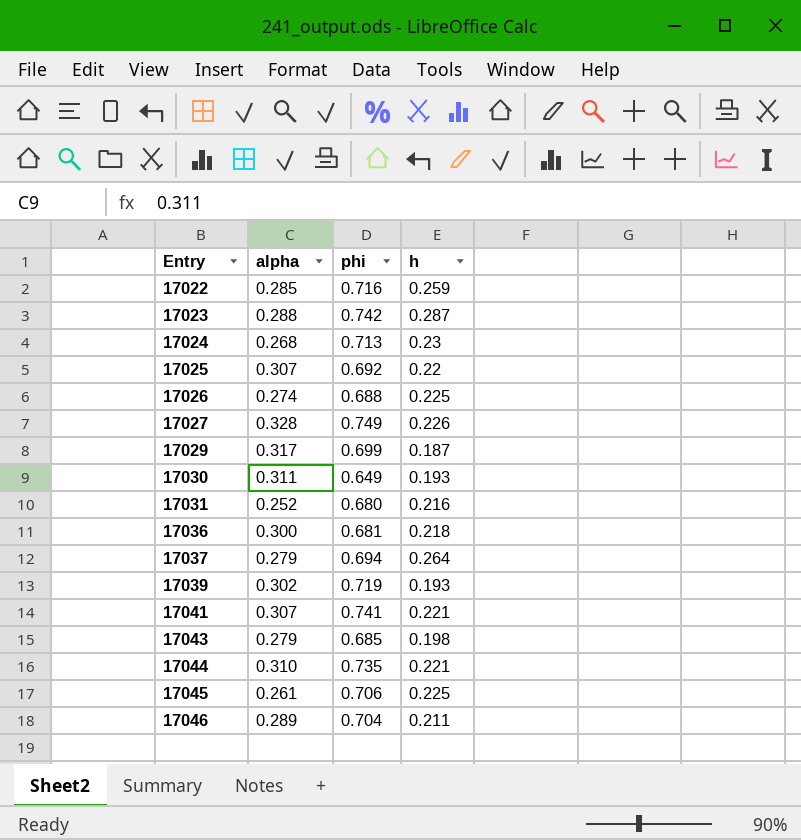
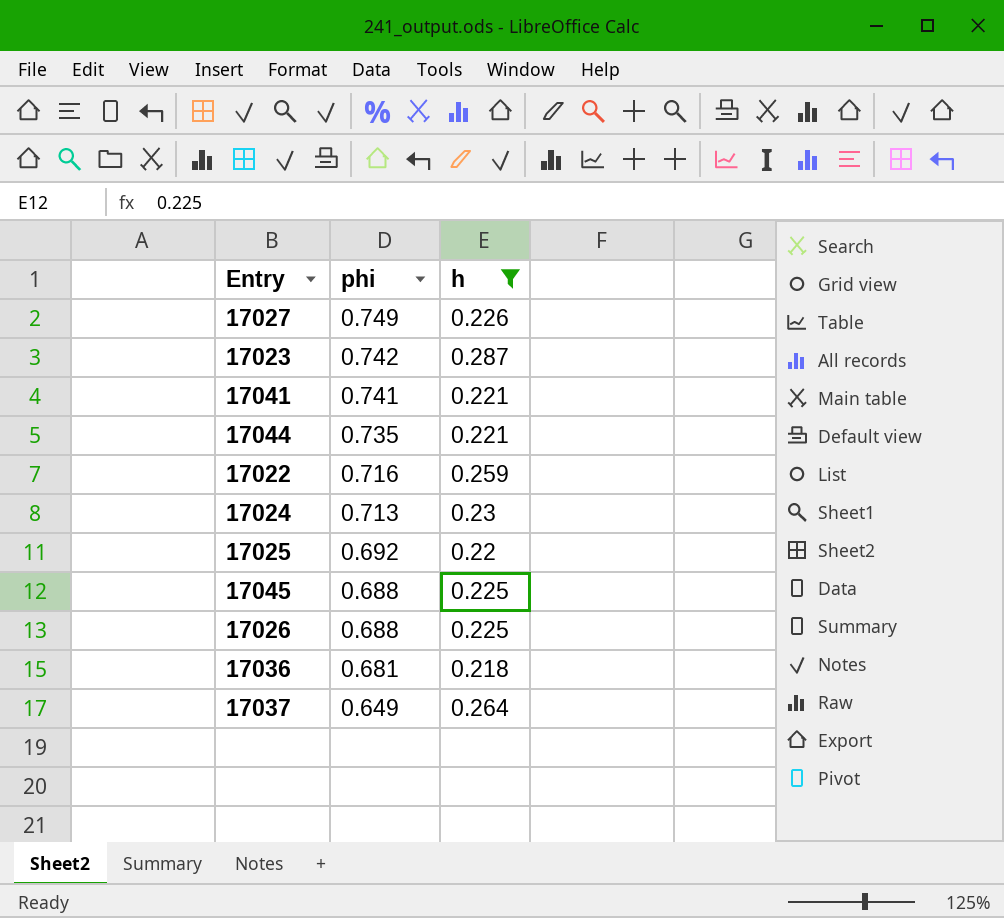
filter: none -> h >= 0.218
row order: Entry ascending -> phi descending
column alpha | position: 2 -> none
17045 | phi: 0.706 -> 0.688
17037 | phi: 0.694 -> 0.649

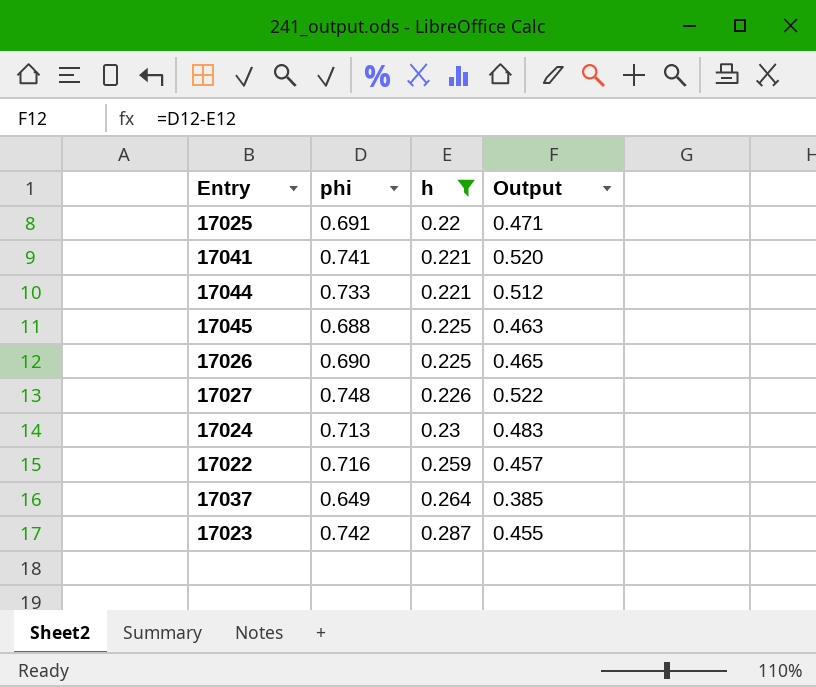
row order: phi descending -> h ascending
column Output | formula: none -> [phi] - [h]
row 17036: 0.681 | 0.218 -> none
17025 | phi: 0.692 -> 0.691
17044 | phi: 0.735 -> 0.733
17026 | phi: 0.688 -> 0.690
17027 | phi: 0.749 -> 0.748

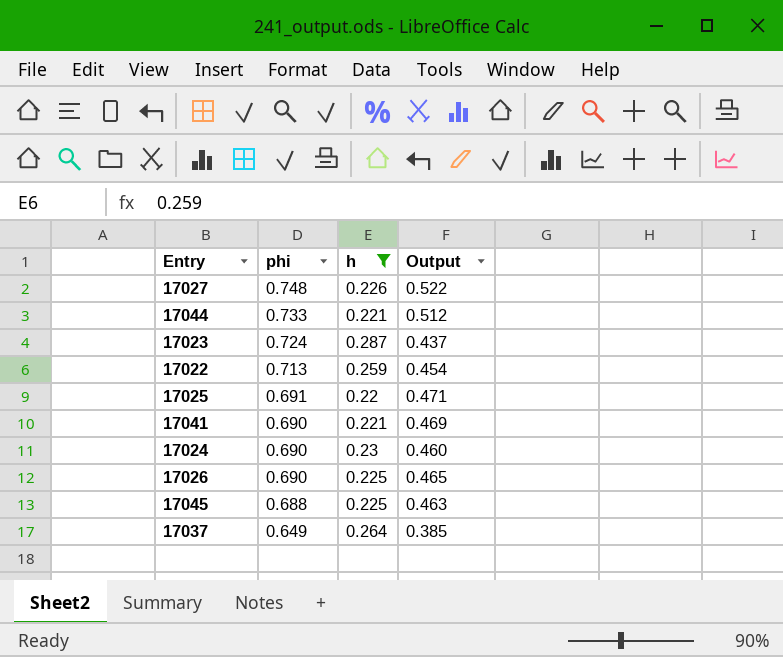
row order: h ascending -> phi descending
17023 | phi: 0.742 -> 0.724
17023 | Output: 0.455 -> 0.437
17022 | phi: 0.716 -> 0.713
17022 | Output: 0.457 -> 0.454
17041 | phi: 0.741 -> 0.690
17041 | Output: 0.520 -> 0.469
17024 | phi: 0.713 -> 0.690
17024 | Output: 0.483 -> 0.460

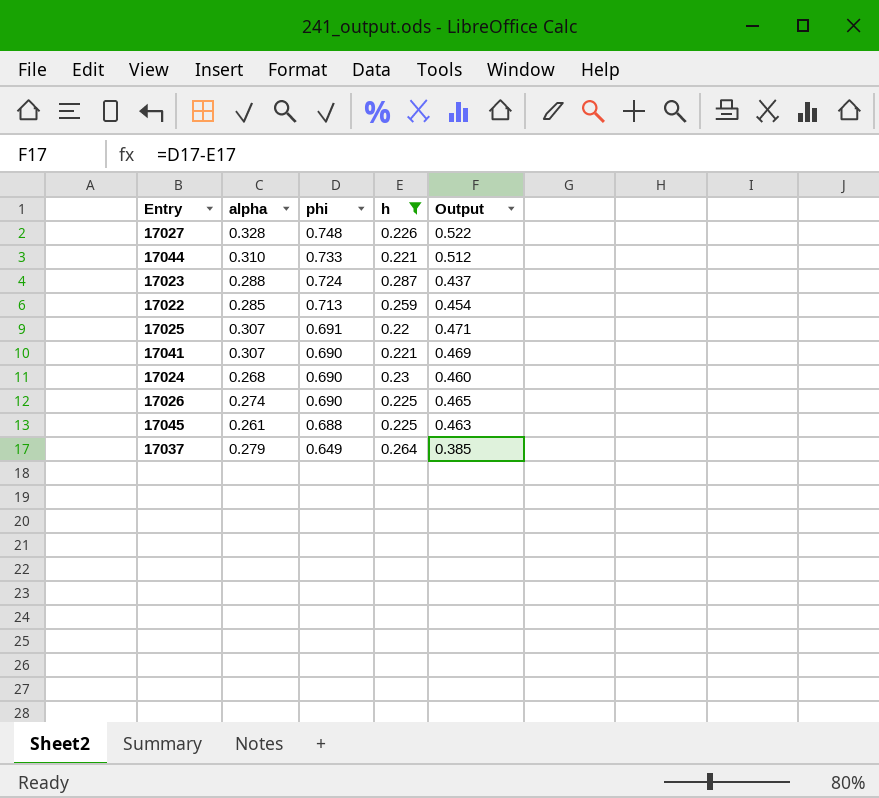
column alpha | position: none -> 2

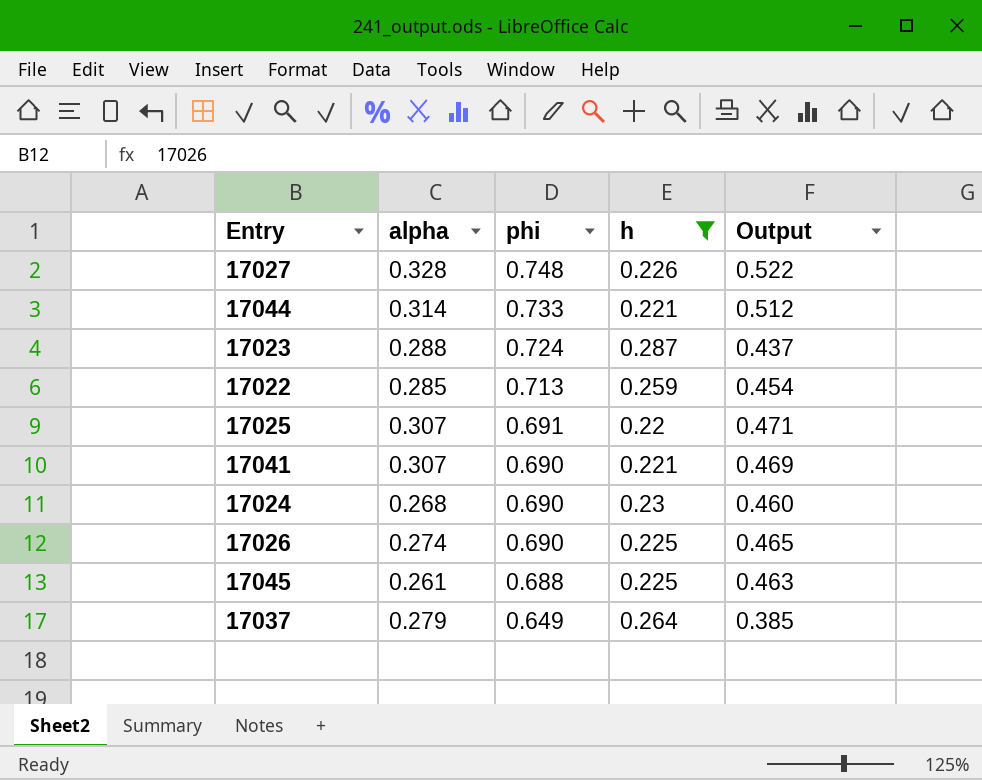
17044 | alpha: 0.310 -> 0.314

